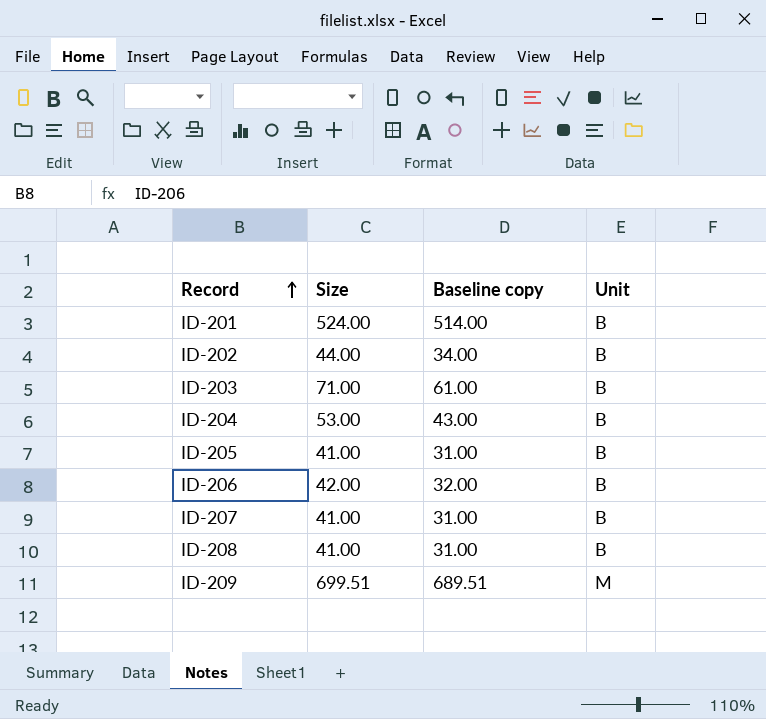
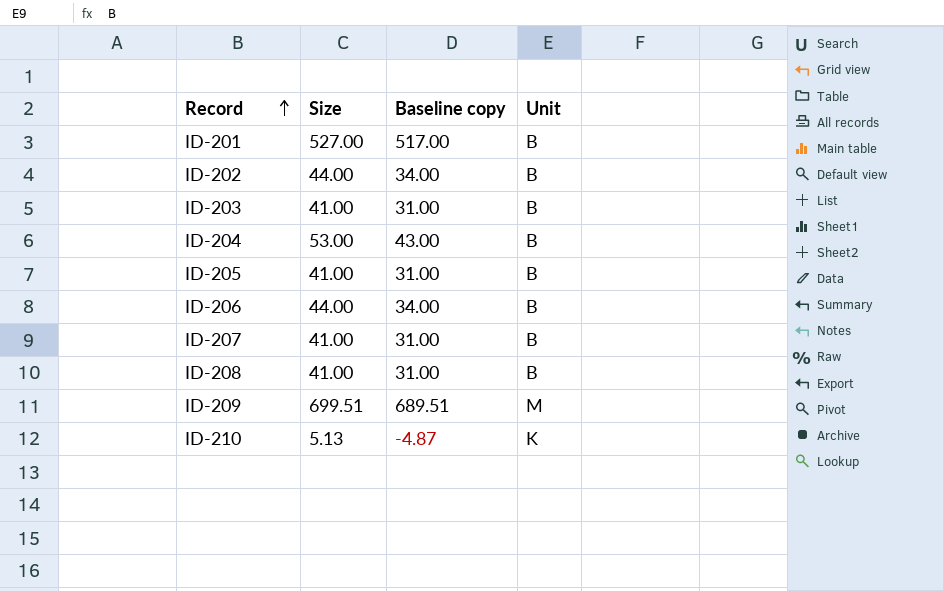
ID-201 | Size: 524.00 -> 527.00
ID-201 | Baseline copy: 514.00 -> 517.00
ID-203 | Size: 71.00 -> 41.00
ID-203 | Baseline copy: 61.00 -> 31.00
ID-206 | Size: 42.00 -> 44.00
ID-206 | Baseline copy: 32.00 -> 34.00
row ID-210: none -> 5.13 | -4.87 | K

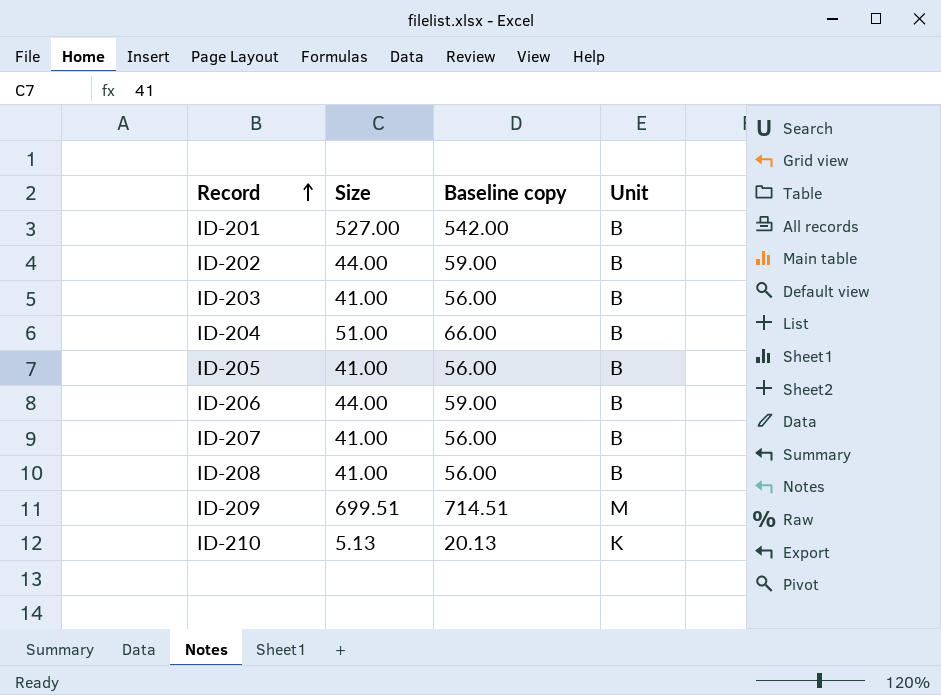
column Baseline copy | formula: [Size] - 10 -> [Size] + 15
ID-204 | Size: 53.00 -> 51.00

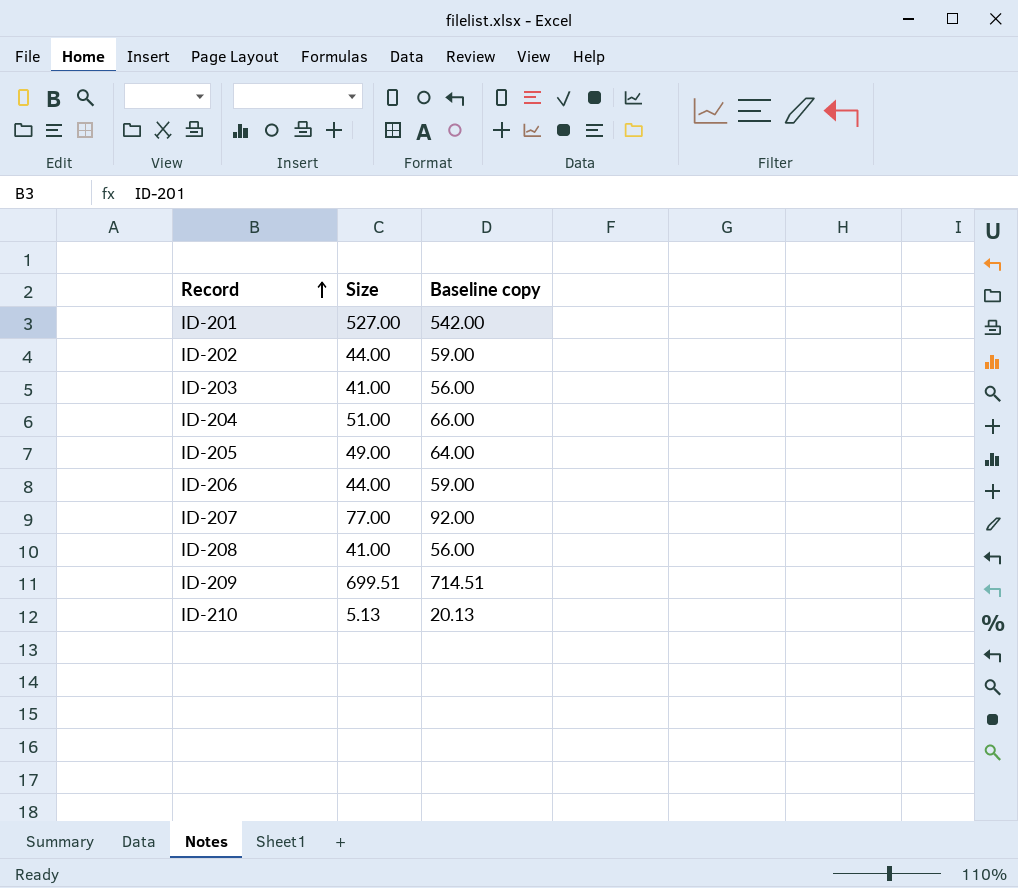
column Unit | position: 4 -> none
ID-205 | Size: 41.00 -> 49.00
ID-205 | Baseline copy: 56.00 -> 64.00
ID-207 | Size: 41.00 -> 77.00
ID-207 | Baseline copy: 56.00 -> 92.00

